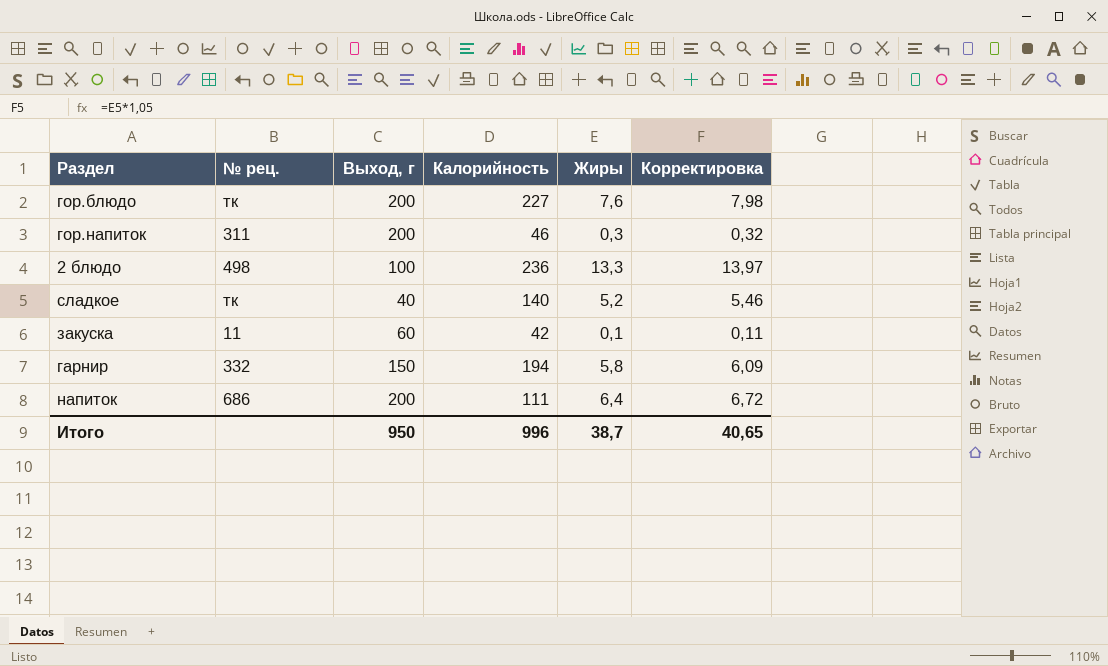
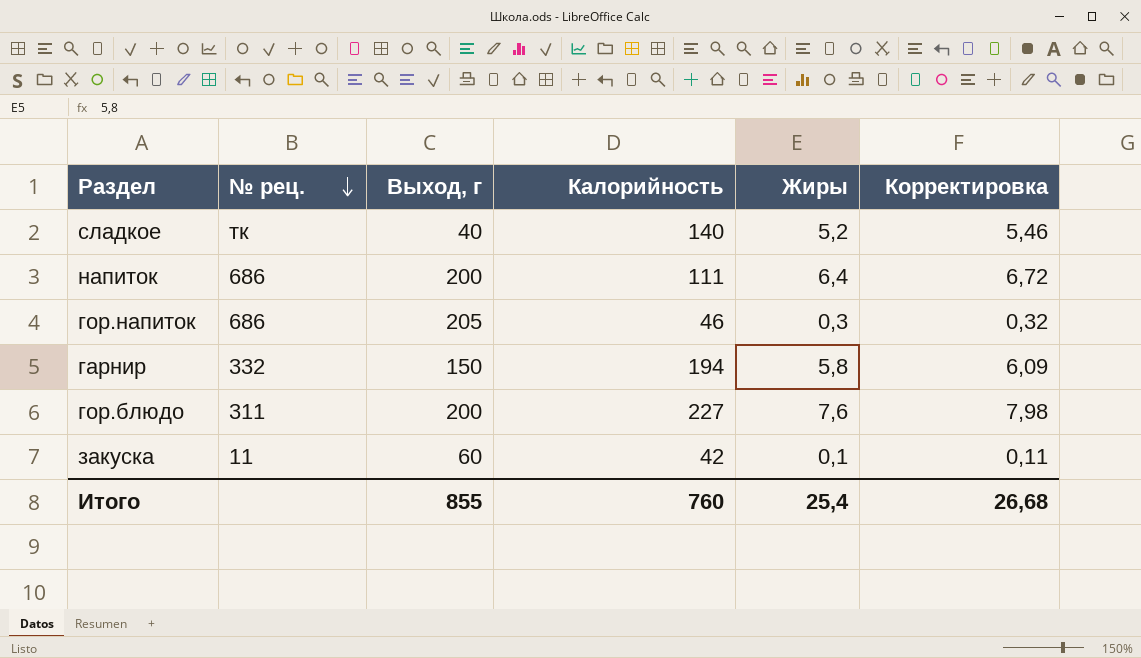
row order: none -> № рец. descending
row 2 блюдо: 498 | 100 | 236 | 13,3 | 13,97 -> none
гор.напиток | № рец.: 311 -> 686
гор.напиток | Выход, г: 200 -> 205
гор.блюдо | № рец.: тк -> 311
Итого | Выход, г: 950 -> 855
Итого | Калорийность: 996 -> 760
Итого | Жиры: 38,7 -> 25,4
Итого | Корректировка: 40,65 -> 26,68

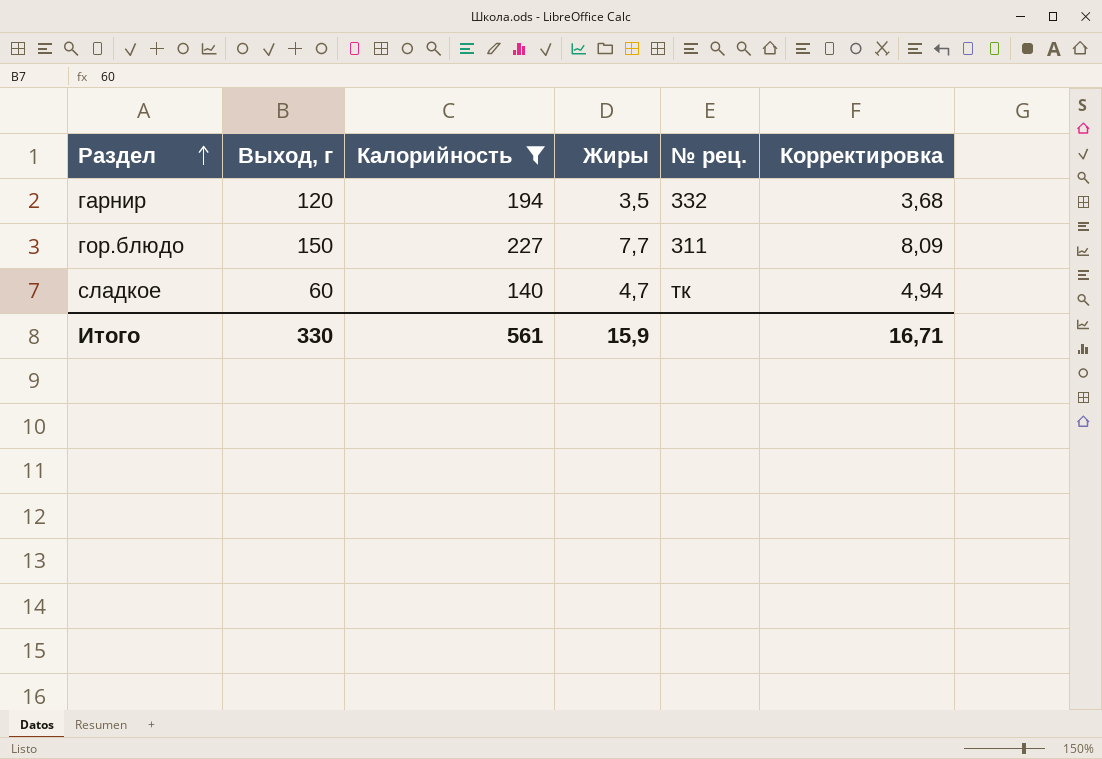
filter: none -> Калорийность >= 140
row order: № рец. descending -> Раздел ascending
column № рец. | position: 2 -> 5
гарнир | Выход, г: 150 -> 120
гарнир | Жиры: 5,8 -> 3,5
гарнир | Корректировка: 6,09 -> 3,68
гор.блюдо | Выход, г: 200 -> 150
гор.блюдо | Жиры: 7,6 -> 7,7
гор.блюдо | Корректировка: 7,98 -> 8,09
сладкое | Выход, г: 40 -> 60
сладкое | Жиры: 5,2 -> 4,7
сладкое | Корректировка: 5,46 -> 4,94
Итого | Выход, г: 855 -> 330
Итого | Калорийность: 760 -> 561
Итого | Жиры: 25,4 -> 15,9
Итого | Корректировка: 26,68 -> 16,71

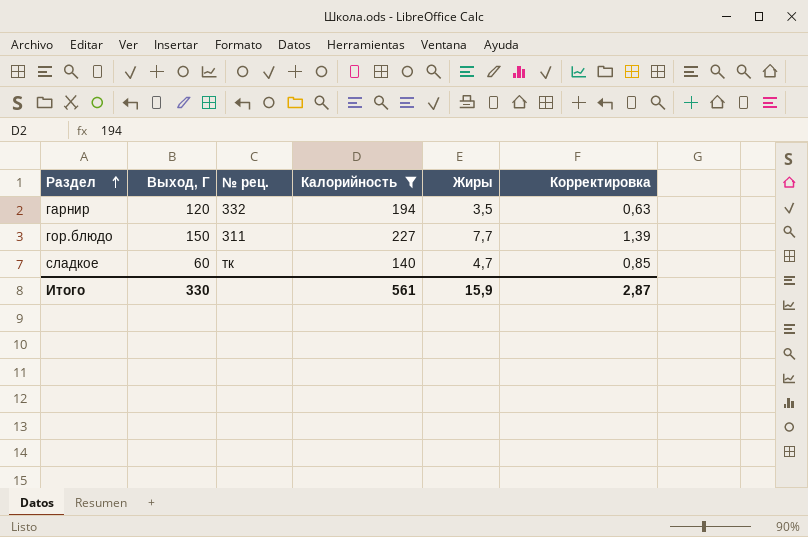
column name: Выход, г -> Выход, Г
column № рец. | position: 5 -> 3
column Корректировка | formula: [Жиры] * 1,05 -> [Жиры] * 0,18
Итого | Корректировка: 16,71 -> 2,87

